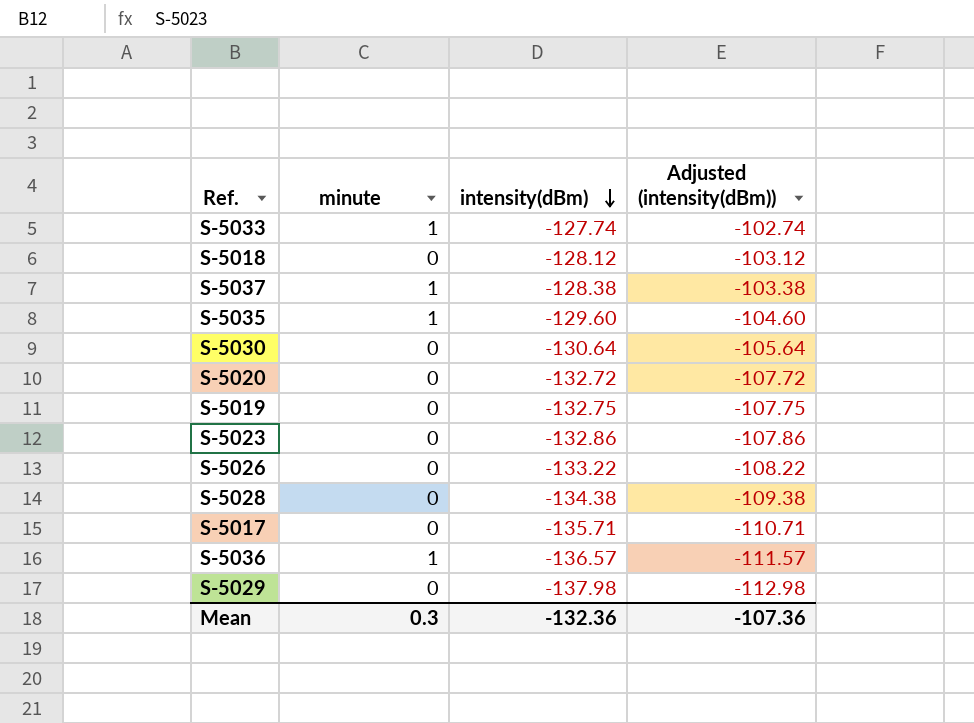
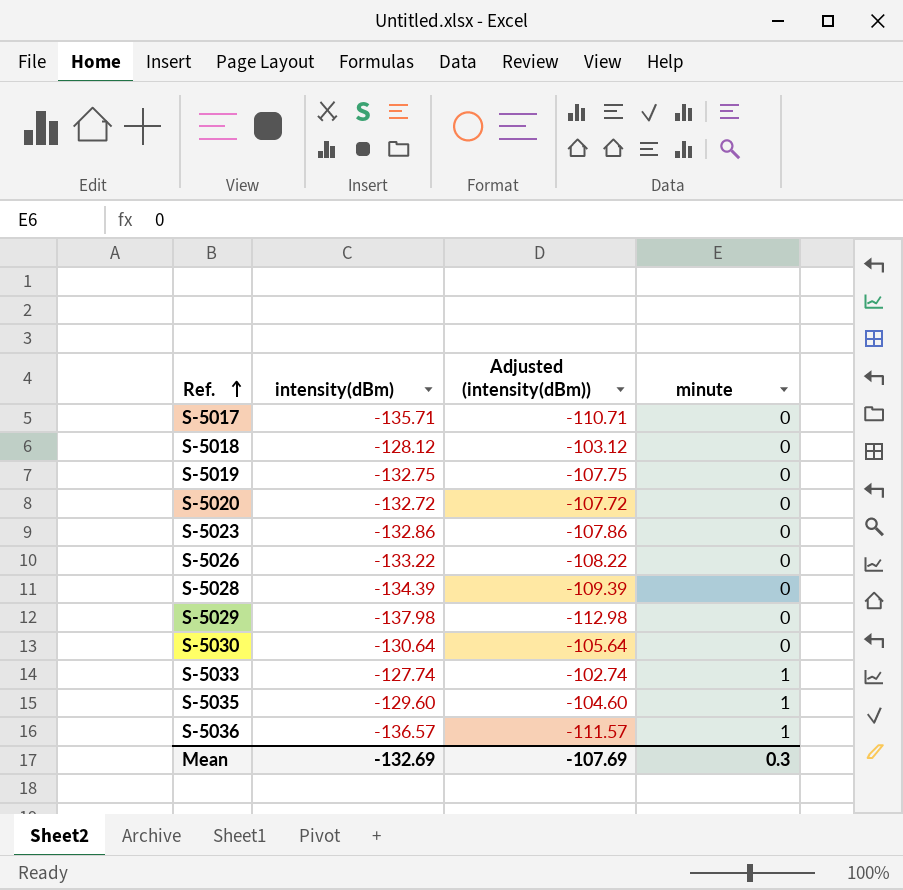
row order: intensity(dBm) descending -> Ref. ascending
column minute | position: 2 -> 4
row S-5037: 1 | -128.38 | -103.38 -> none
S-5028 | intensity(dBm): -134.38 -> -134.39
S-5028 | Adjusted (intensity(dBm)): -109.38 -> -109.39
Mean | intensity(dBm): -132.36 -> -132.69
Mean | Adjusted (intensity(dBm)): -107.36 -> -107.69

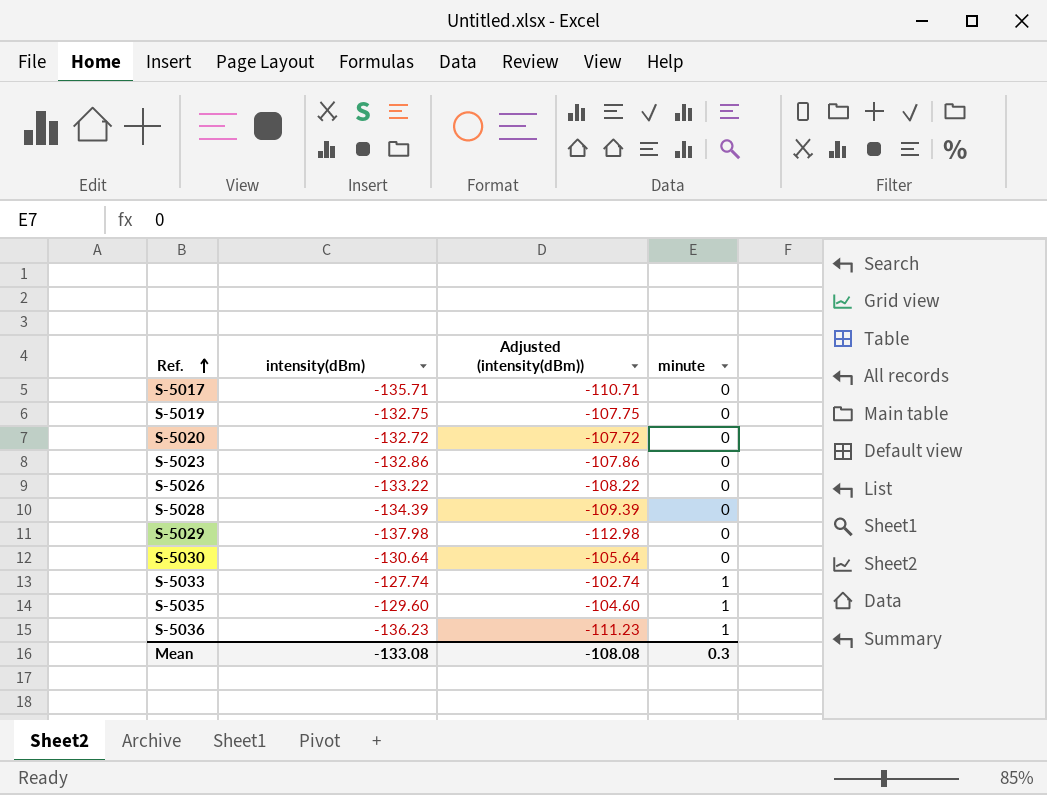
row S-5018: -128.12 | -103.12 | 0 -> none
S-5036 | intensity(dBm): -136.57 -> -136.23
S-5036 | Adjusted (intensity(dBm)): -111.57 -> -111.23
Mean | intensity(dBm): -132.69 -> -133.08
Mean | Adjusted (intensity(dBm)): -107.69 -> -108.08

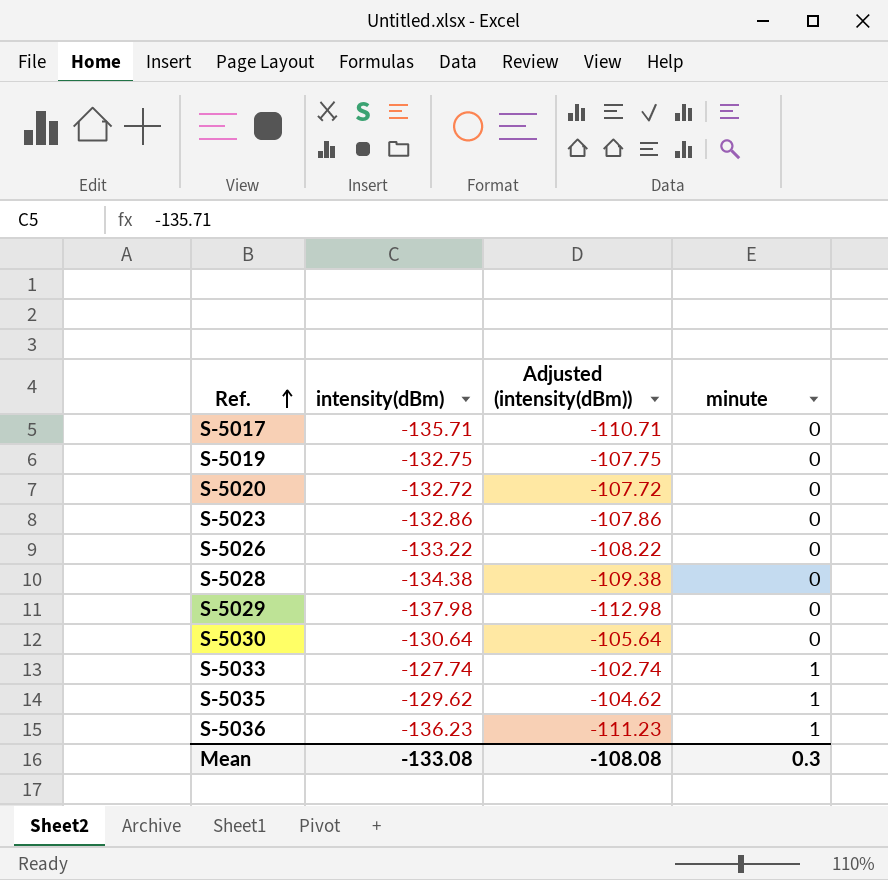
S-5028 | intensity(dBm): -134.39 -> -134.38
S-5028 | Adjusted (intensity(dBm)): -109.39 -> -109.38
S-5035 | intensity(dBm): -129.60 -> -129.62
S-5035 | Adjusted (intensity(dBm)): -104.60 -> -104.62

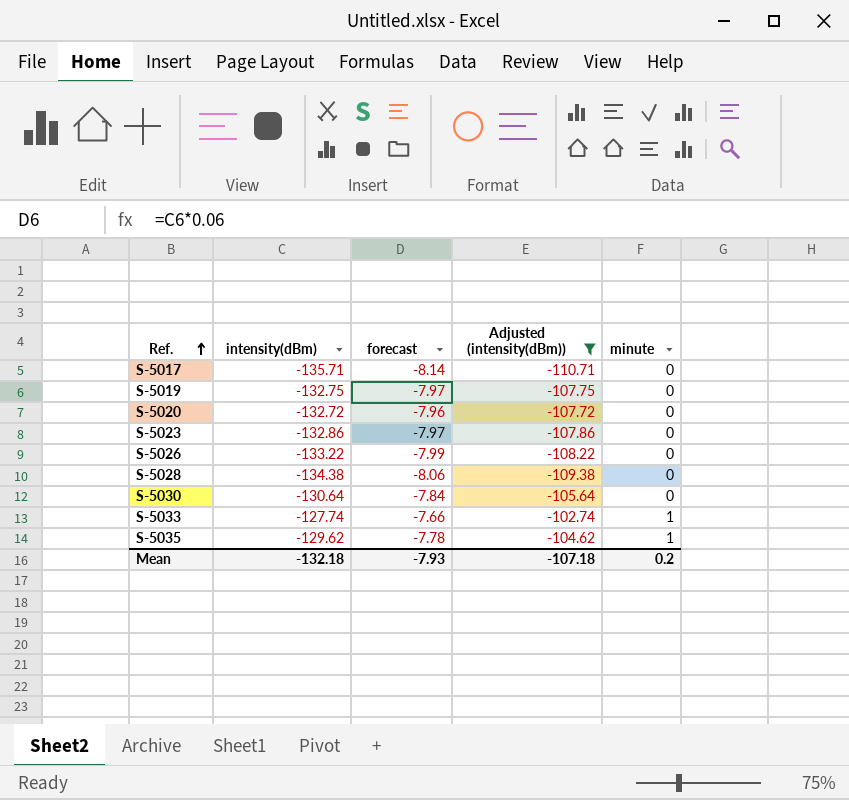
filter: none -> Adjusted (intensity(dBm)) >= -110.71
column forecast | formula: none -> [intensity(dBm)] * 0.06
Mean | intensity(dBm): -133.08 -> -132.18
Mean | Adjusted (intensity(dBm)): -108.08 -> -107.18
Mean | minute: 0.3 -> 0.2

